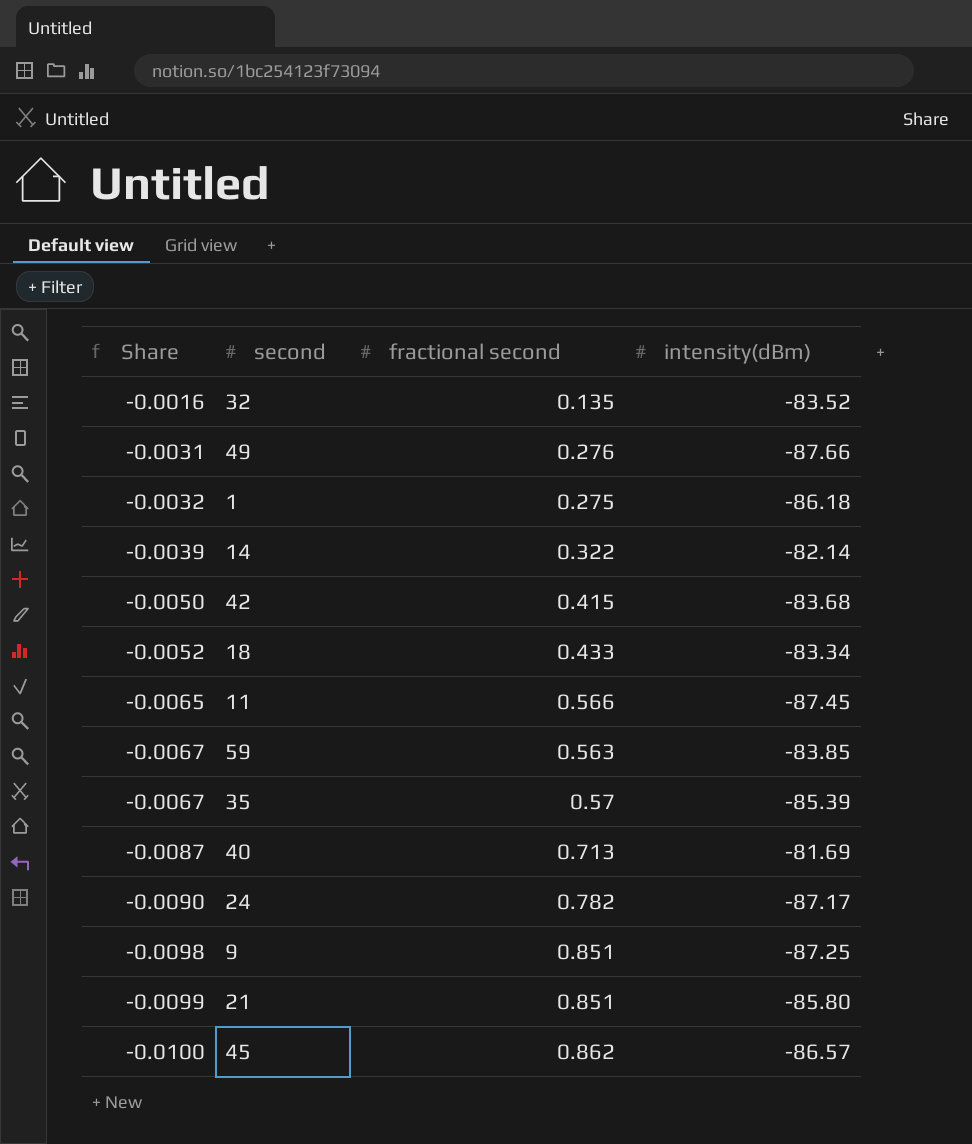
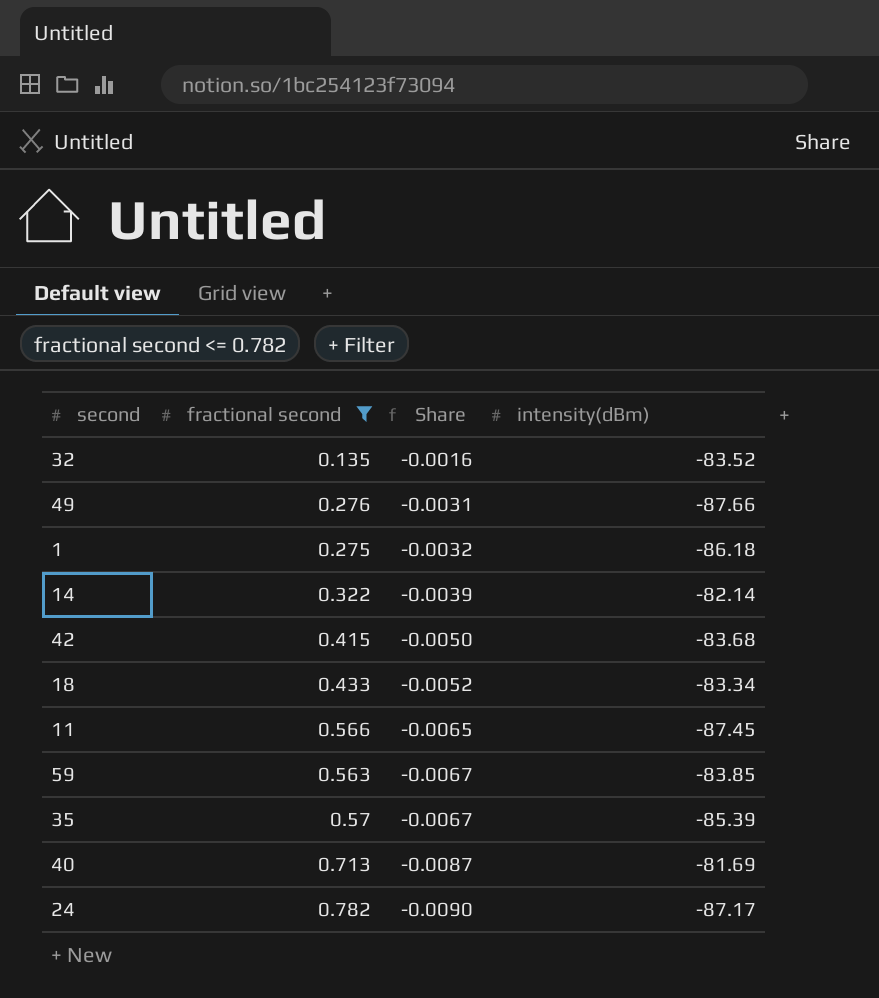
filter: none -> fractional second <= 0.782
column Share | position: 1 -> 3

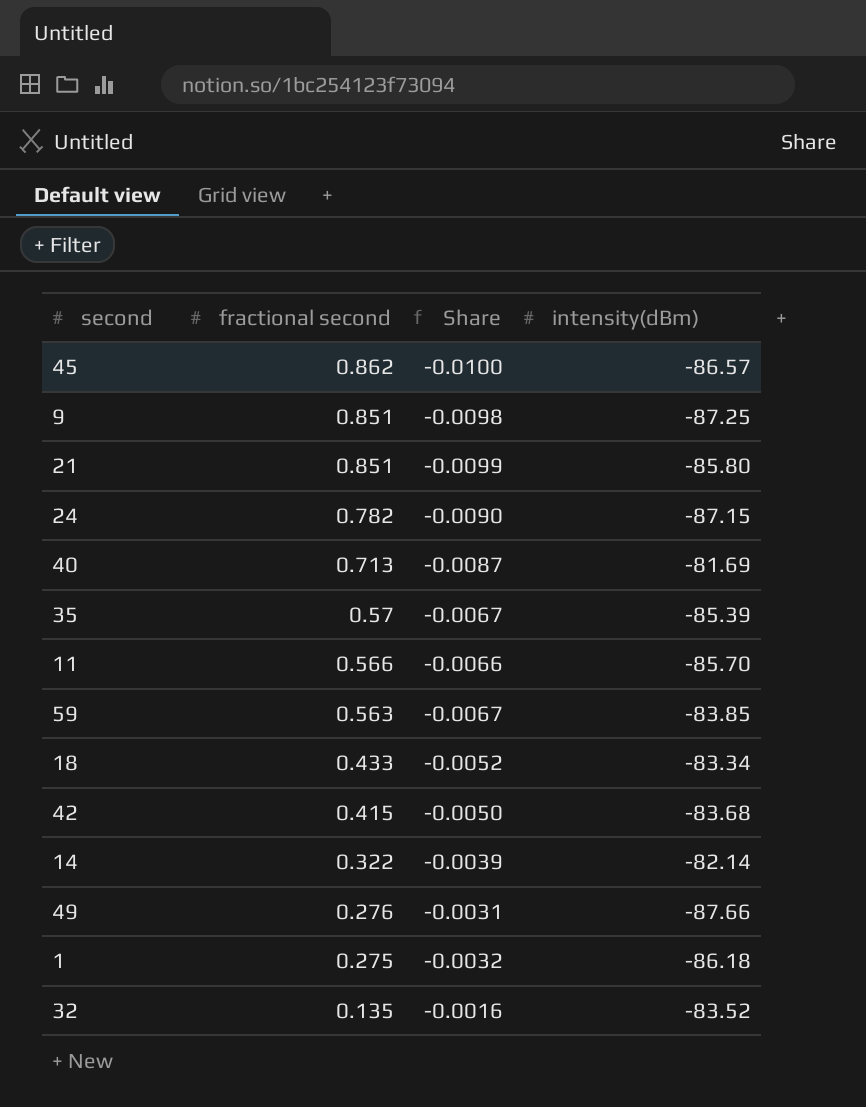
filter: fractional second <= 0.782 -> none
row order: Share descending -> fractional second descending
24 | intensity(dBm): -87.17 -> -87.15
11 | Share: -0.0065 -> -0.0066
11 | intensity(dBm): -87.45 -> -85.70

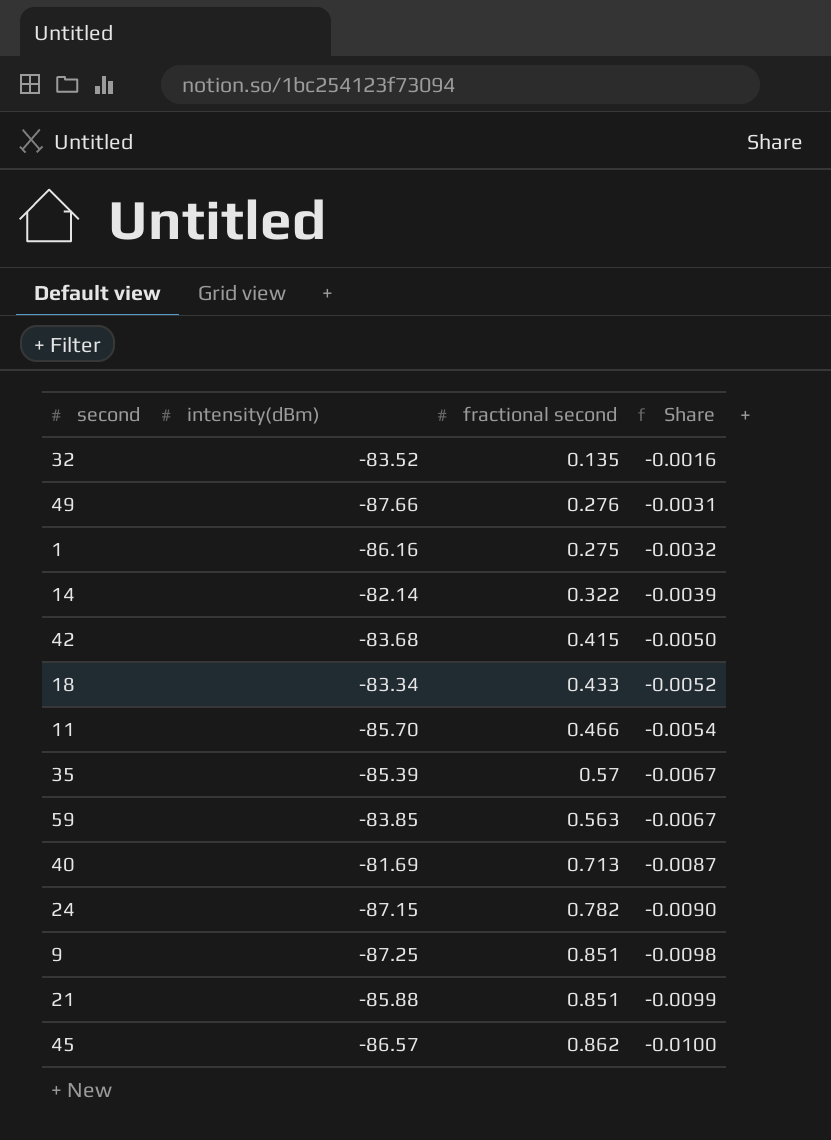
row order: fractional second descending -> Share descending
column intensity(dBm) | position: 4 -> 2
1 | intensity(dBm): -86.18 -> -86.16
11 | fractional second: 0.566 -> 0.466
11 | Share: -0.0066 -> -0.0054
21 | intensity(dBm): -85.80 -> -85.88

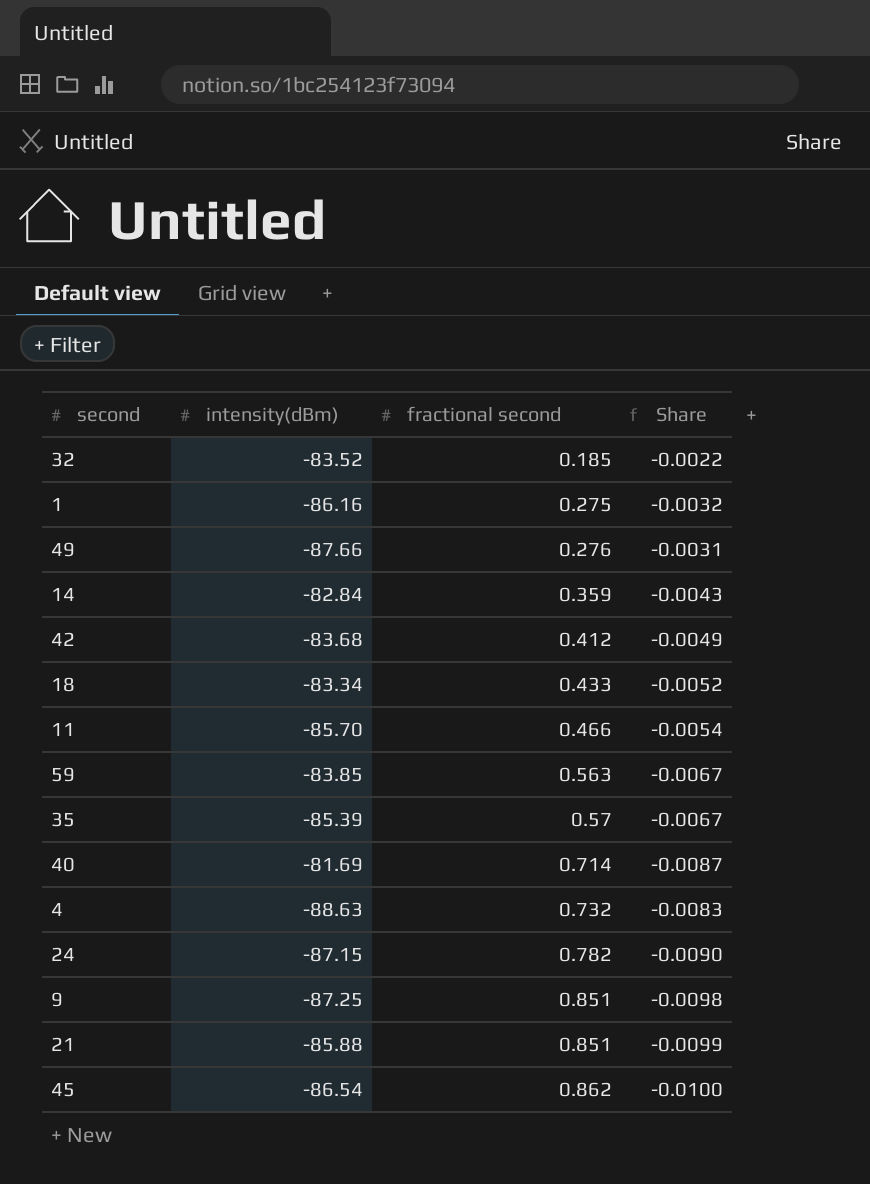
row order: Share descending -> fractional second ascending
32 | fractional second: 0.135 -> 0.185
32 | Share: -0.0016 -> -0.0022
14 | intensity(dBm): -82.14 -> -82.84
14 | fractional second: 0.322 -> 0.359
14 | Share: -0.0039 -> -0.0043
42 | fractional second: 0.415 -> 0.412
42 | Share: -0.0050 -> -0.0049
40 | fractional second: 0.713 -> 0.714
row 4: none -> -88.63 | 0.732 | -0.0083
45 | intensity(dBm): -86.57 -> -86.54

